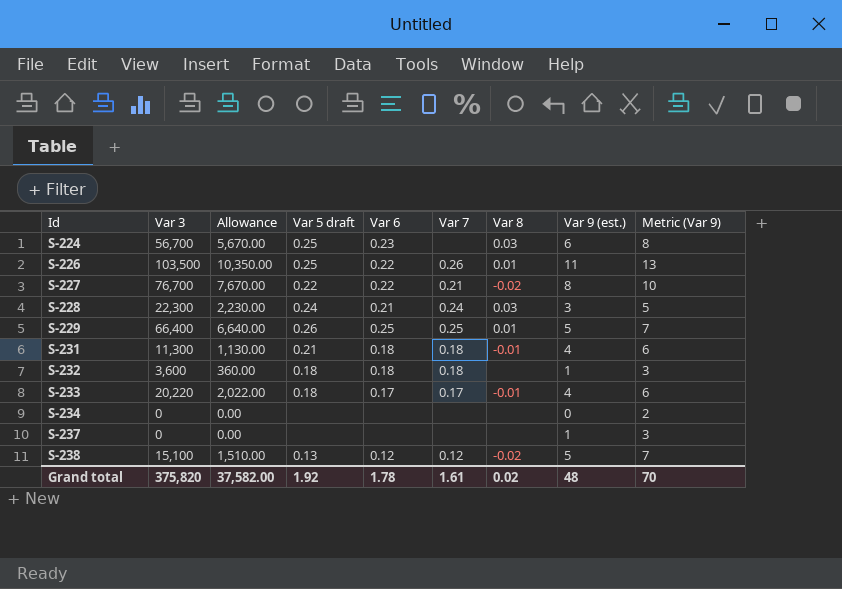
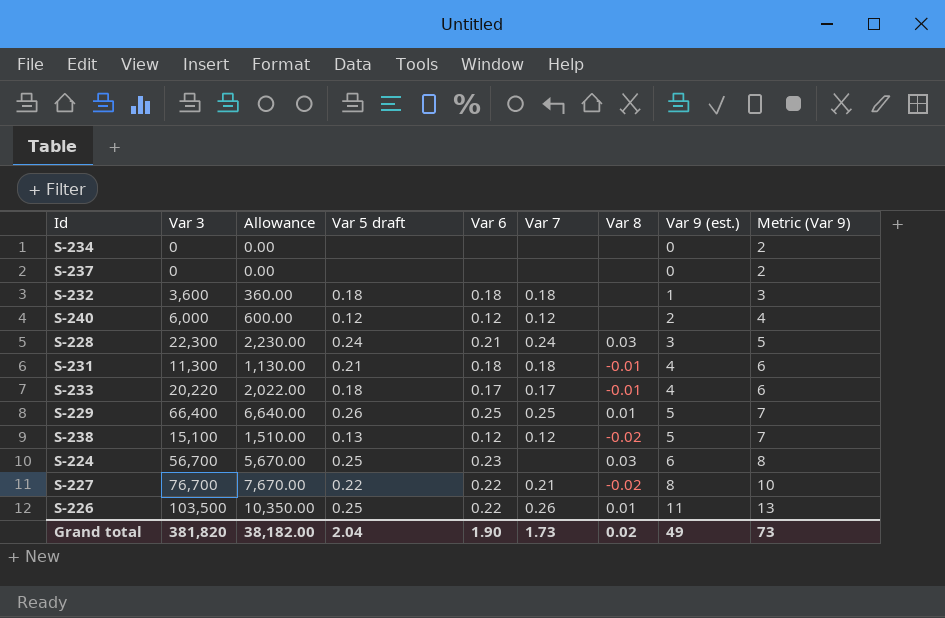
row order: Id ascending -> Var 9 (est.) ascending
S-237 | Var 9 (est.): 1 -> 0
S-237 | Metric (Var 9): 3 -> 2
row S-240: none -> 6,000 | 600.00 | 0.12 | 0.12 | 0.12 | none | 2 | 4
Grand total | Var 3: 375,820 -> 381,820
Grand total | Allowance: 37,582.00 -> 38,182.00
Grand total | Var 5 draft: 1.92 -> 2.04
Grand total | Var 6: 1.78 -> 1.90
Grand total | Var 7: 1.61 -> 1.73
Grand total | Var 9 (est.): 48 -> 49
Grand total | Metric (Var 9): 70 -> 73

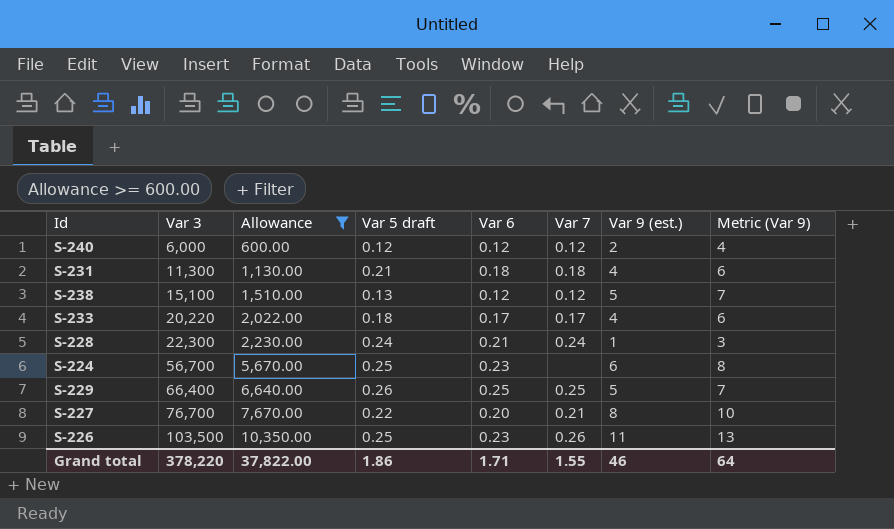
filter: none -> Allowance >= 600.00
row order: Var 9 (est.) ascending -> Var 3 ascending
column Var 8 | position: 7 -> none
S-228 | Var 9 (est.): 3 -> 1
S-228 | Metric (Var 9): 5 -> 3
S-227 | Var 6: 0.22 -> 0.20
S-226 | Var 6: 0.22 -> 0.23
Grand total | Var 3: 381,820 -> 378,220
Grand total | Allowance: 38,182.00 -> 37,822.00
Grand total | Var 5 draft: 2.04 -> 1.86
Grand total | Var 6: 1.90 -> 1.71
Grand total | Var 7: 1.73 -> 1.55
Grand total | Var 9 (est.): 49 -> 46
Grand total | Metric (Var 9): 73 -> 64

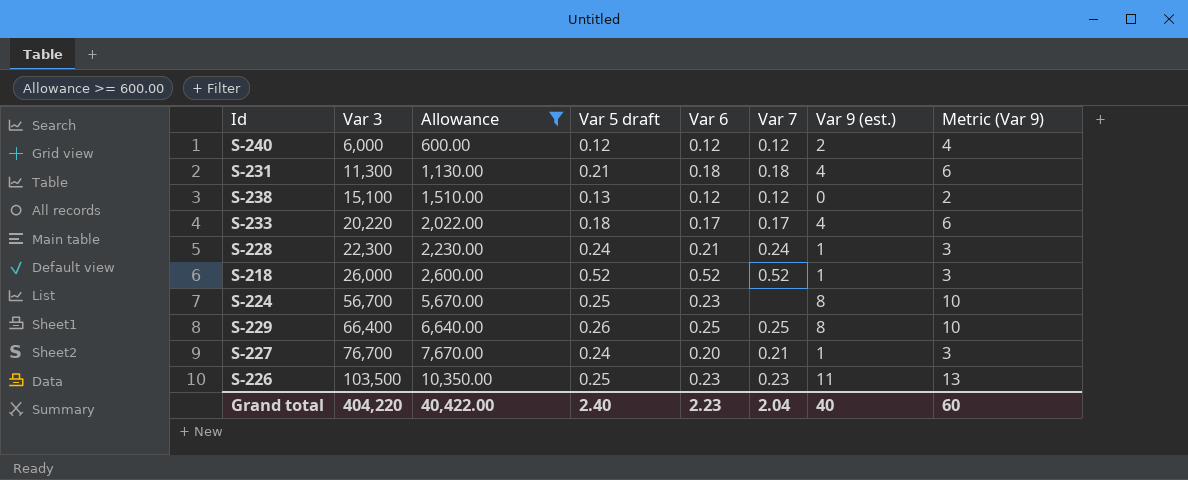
S-238 | Var 9 (est.): 5 -> 0
S-238 | Metric (Var 9): 7 -> 2
row S-218: none -> 26,000 | 2,600.00 | 0.52 | 0.52 | 0.52 | 1 | 3
S-224 | Var 9 (est.): 6 -> 8
S-224 | Metric (Var 9): 8 -> 10
S-229 | Var 9 (est.): 5 -> 8
S-229 | Metric (Var 9): 7 -> 10
S-227 | Var 5 draft: 0.22 -> 0.24
S-227 | Var 9 (est.): 8 -> 1
S-227 | Metric (Var 9): 10 -> 3
S-226 | Var 7: 0.26 -> 0.23
Grand total | Var 3: 378,220 -> 404,220
Grand total | Allowance: 37,822.00 -> 40,422.00
Grand total | Var 5 draft: 1.86 -> 2.40
Grand total | Var 6: 1.71 -> 2.23
Grand total | Var 7: 1.55 -> 2.04
Grand total | Var 9 (est.): 46 -> 40
Grand total | Metric (Var 9): 64 -> 60

